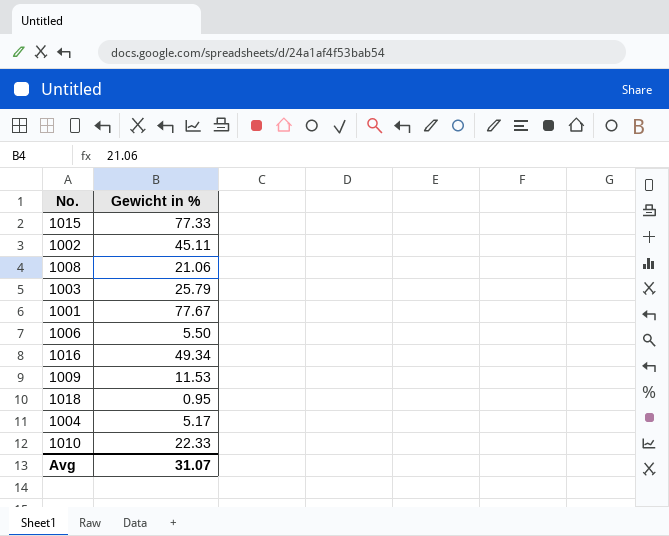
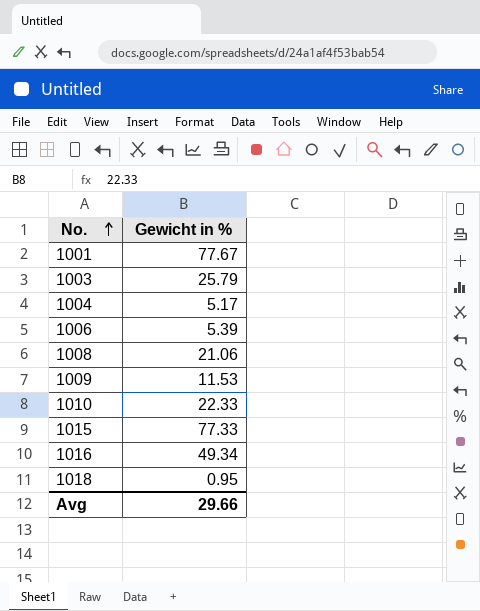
row order: none -> No. ascending
row 1002: 45.11 -> none
1006 | Gewicht in %: 5.50 -> 5.39
Avg | Gewicht in %: 31.07 -> 29.66

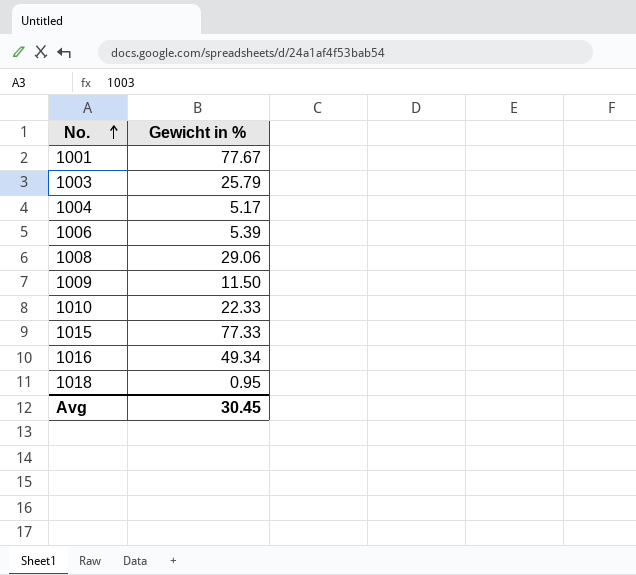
1008 | Gewicht in %: 21.06 -> 29.06
1009 | Gewicht in %: 11.53 -> 11.50
Avg | Gewicht in %: 29.66 -> 30.45

